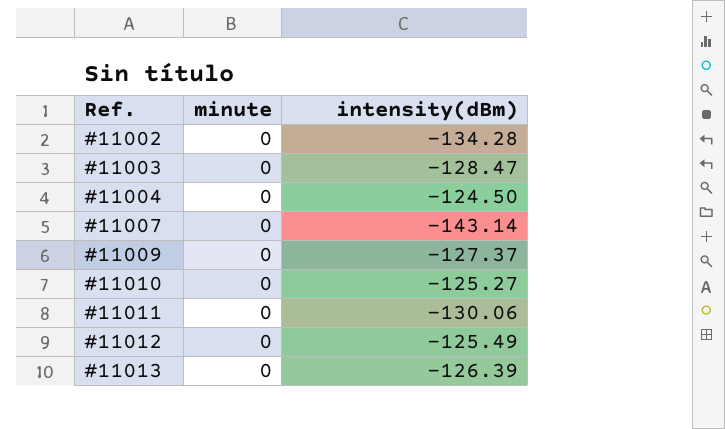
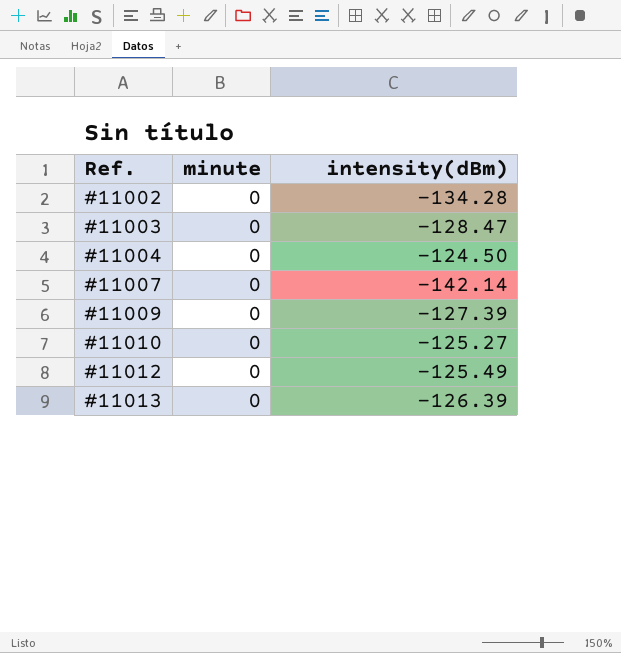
row #11011: 0 | -130.06 -> none
#11007 | intensity(dBm): -143.14 -> -142.14
#11009 | intensity(dBm): -127.37 -> -127.39

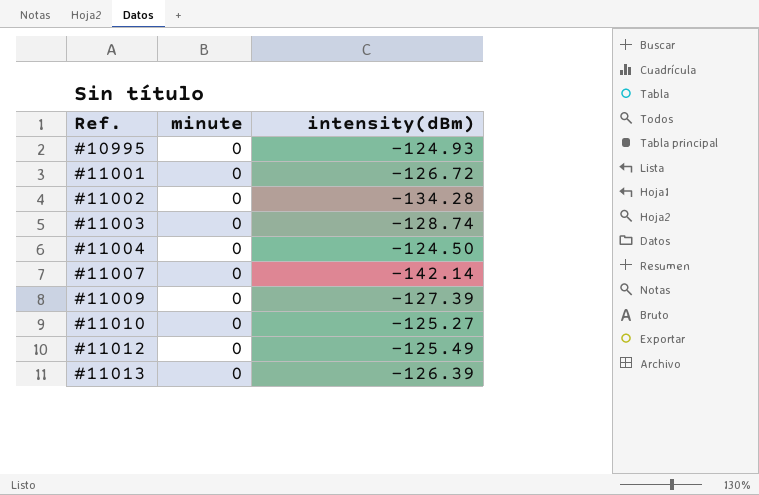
row #10995: none -> 0 | -124.93
row #11001: none -> 0 | -126.72
#11003 | intensity(dBm): -128.47 -> -128.74

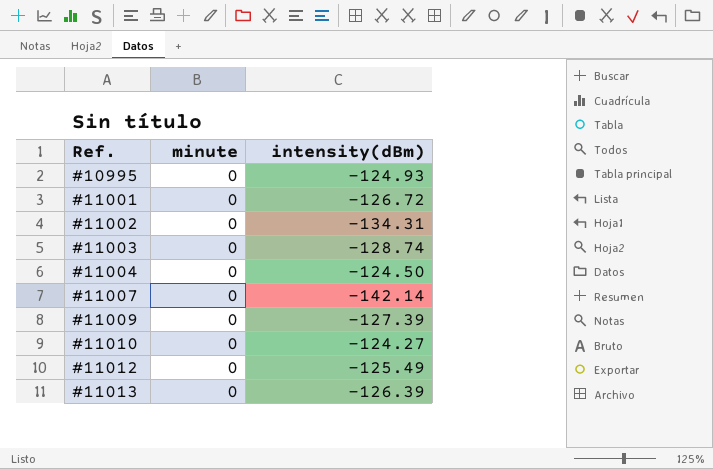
#11002 | intensity(dBm): -134.28 -> -134.31
#11010 | intensity(dBm): -125.27 -> -124.27

